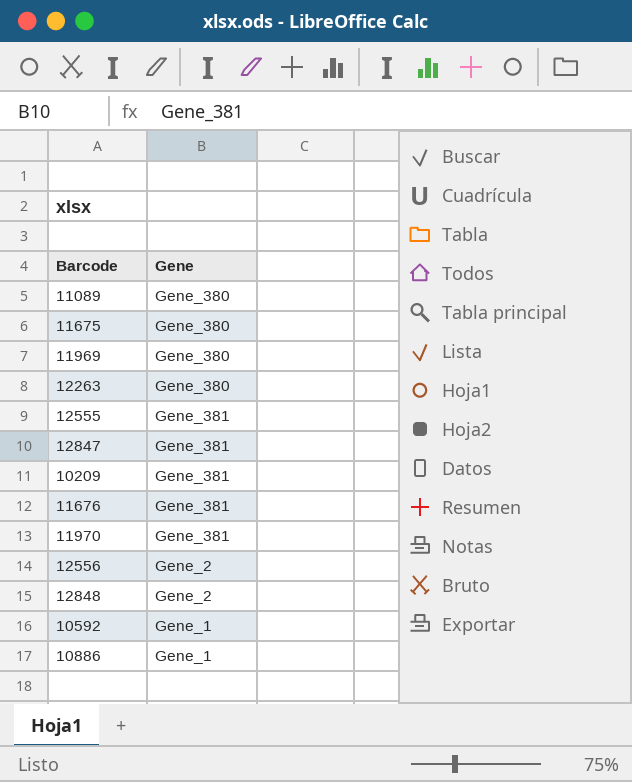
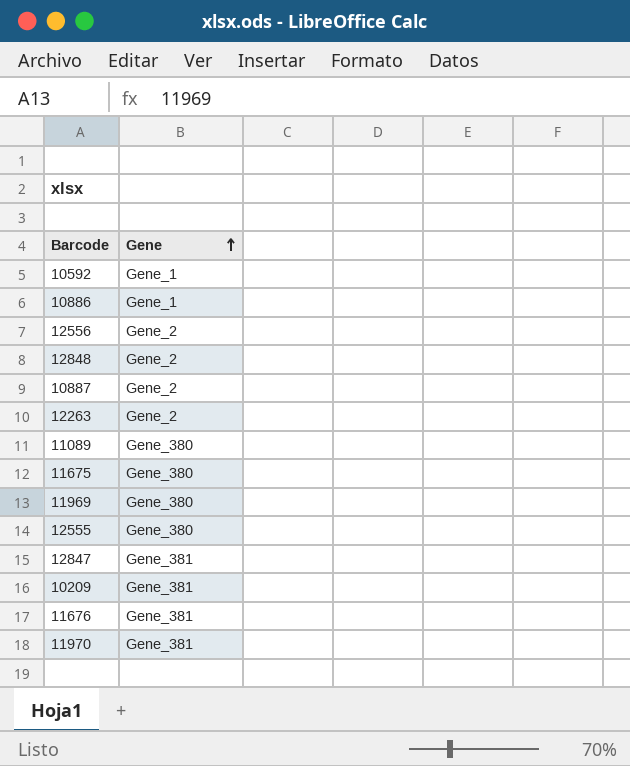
row order: none -> Gene ascending
row 10887: none -> Gene_2
12263 | Gene: Gene_380 -> Gene_2
12555 | Gene: Gene_381 -> Gene_380

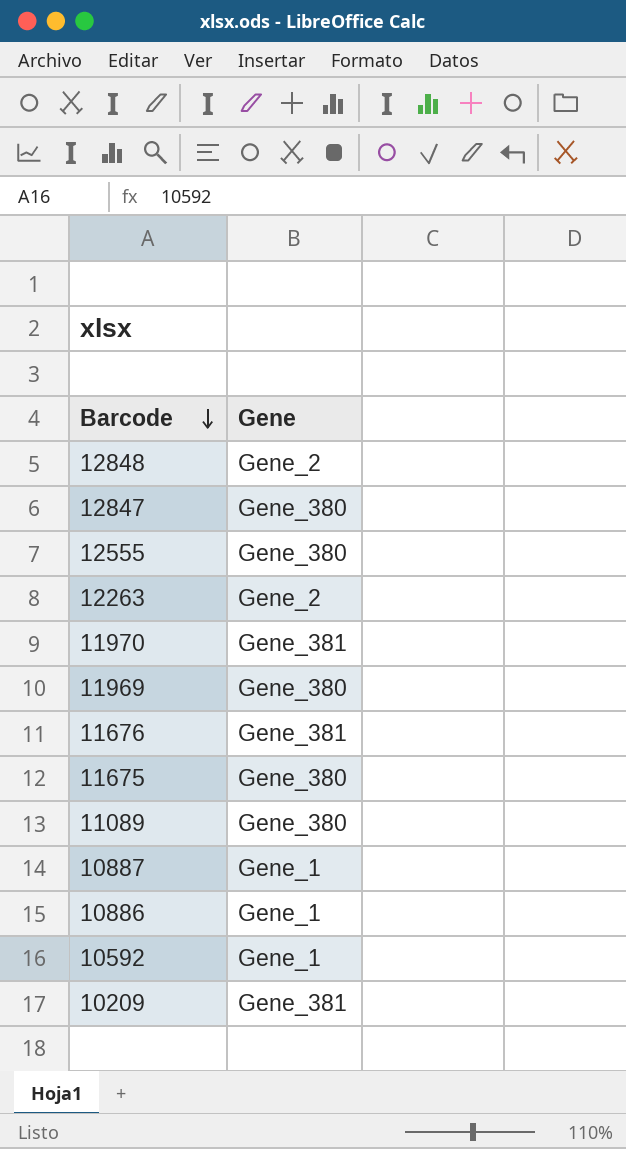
row order: Gene ascending -> Barcode descending
row 12556: Gene_2 -> none
12847 | Gene: Gene_381 -> Gene_380
10887 | Gene: Gene_2 -> Gene_1

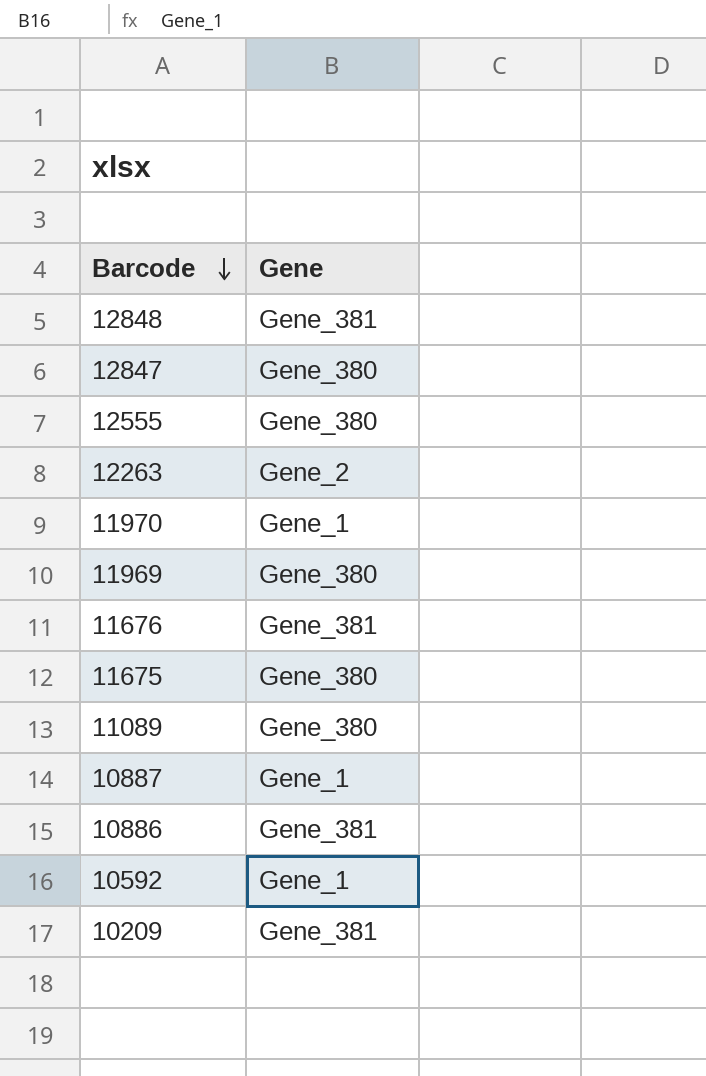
12848 | Gene: Gene_2 -> Gene_381
11970 | Gene: Gene_381 -> Gene_1
10886 | Gene: Gene_1 -> Gene_381

